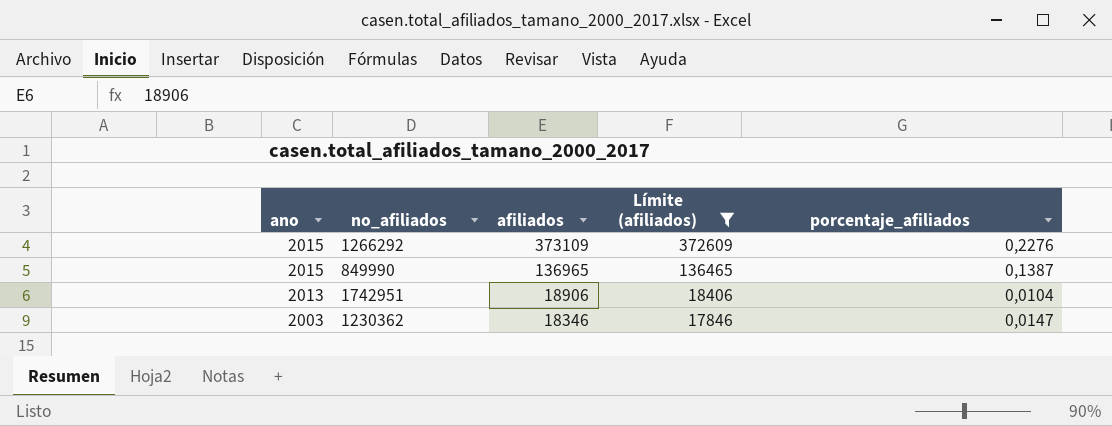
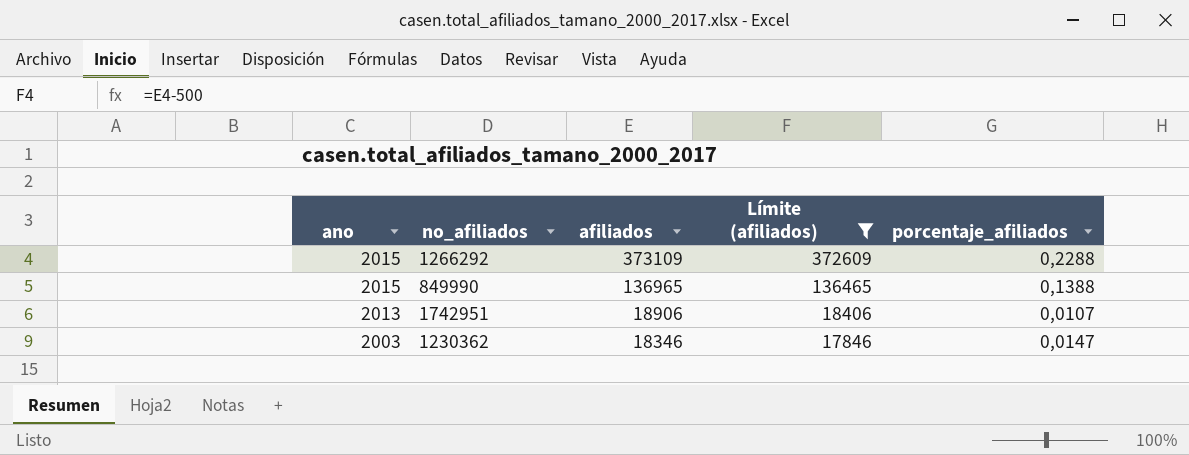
1266292 | porcentaje_afiliados: 0,2276 -> 0,2288
849990 | porcentaje_afiliados: 0,1387 -> 0,1388
1742951 | porcentaje_afiliados: 0,0104 -> 0,0107

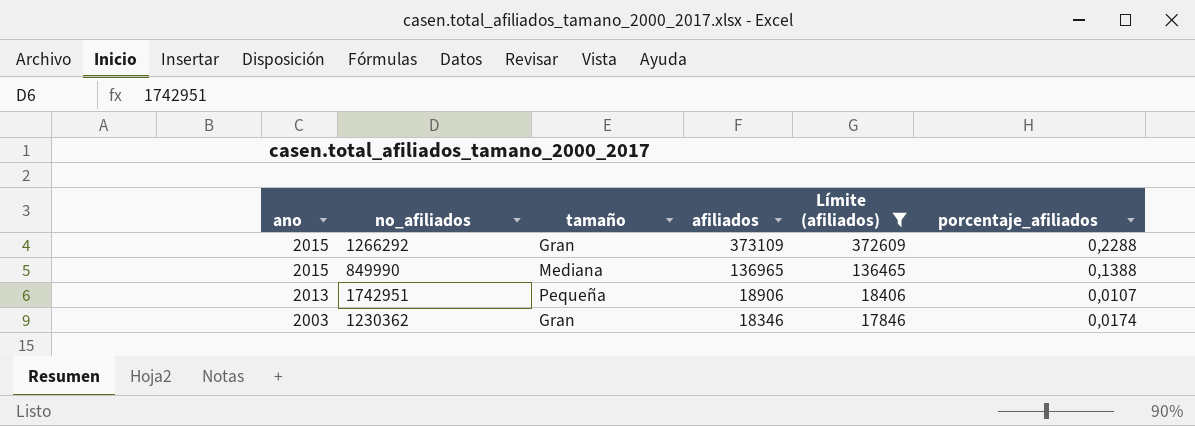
column tamaño | position: none -> 3
1230362 | porcentaje_afiliados: 0,0147 -> 0,0174

